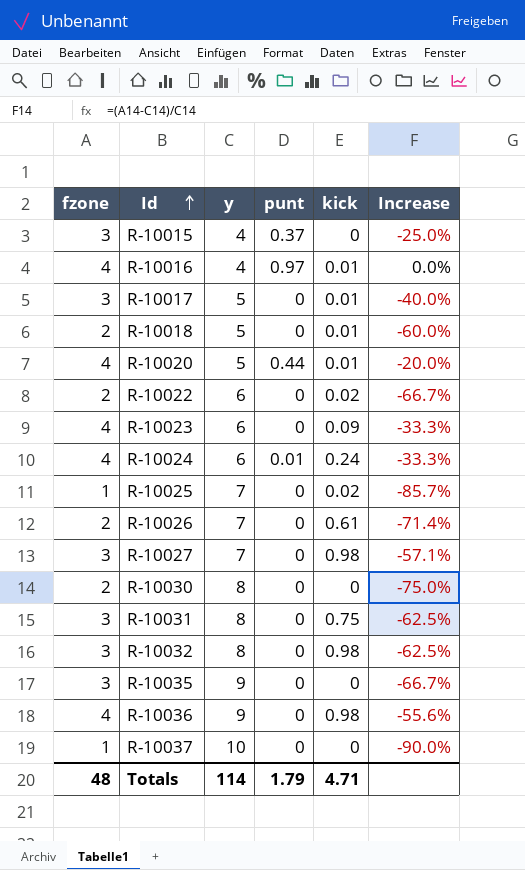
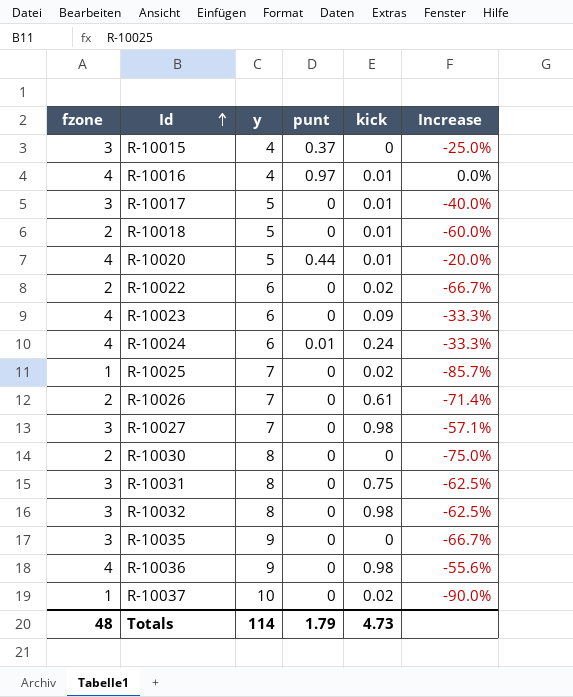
R-10037 | kick: 0 -> 0.02
Totals | kick: 4.71 -> 4.73

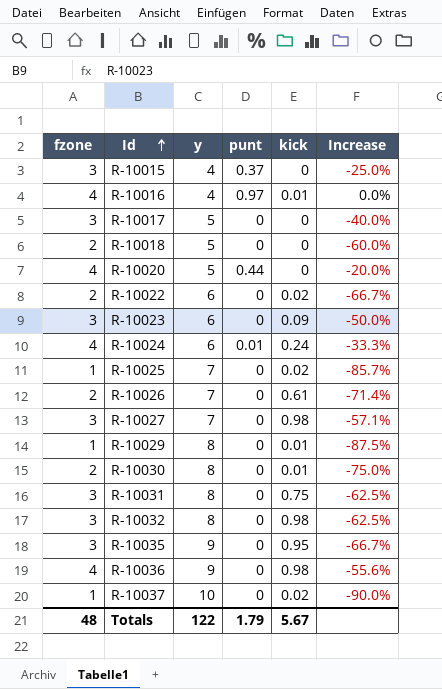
R-10017 | kick: 0.01 -> 0
R-10018 | kick: 0.01 -> 0
R-10020 | kick: 0.01 -> 0
R-10023 | fzone: 4 -> 3
R-10023 | Increase: -33.3% -> -50.0%
row R-10029: none -> 1 | 8 | 0 | 0.01 | -87.5%
R-10030 | kick: 0 -> 0.01
R-10035 | kick: 0 -> 0.95
Totals | y: 114 -> 122
Totals | kick: 4.73 -> 5.67

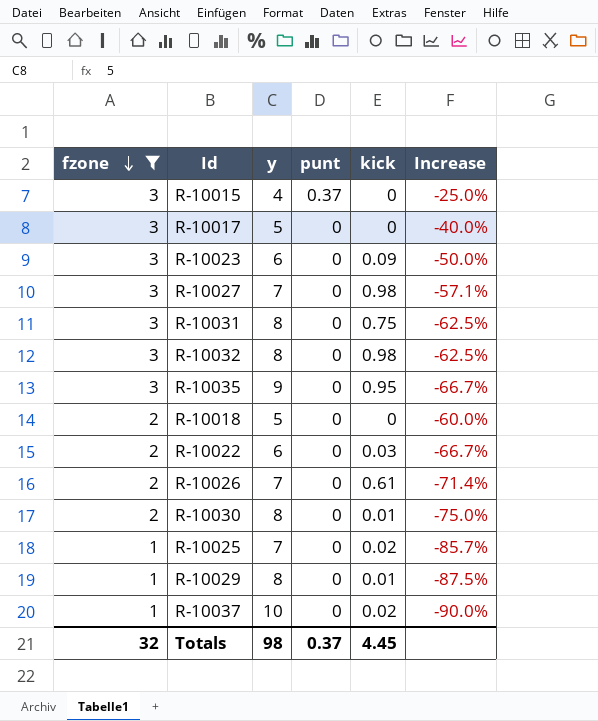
filter: none -> fzone != 4
row order: Id ascending -> fzone descending
R-10022 | kick: 0.02 -> 0.03
Totals | fzone: 48 -> 32
Totals | y: 122 -> 98
Totals | punt: 1.79 -> 0.37
Totals | kick: 5.67 -> 4.45

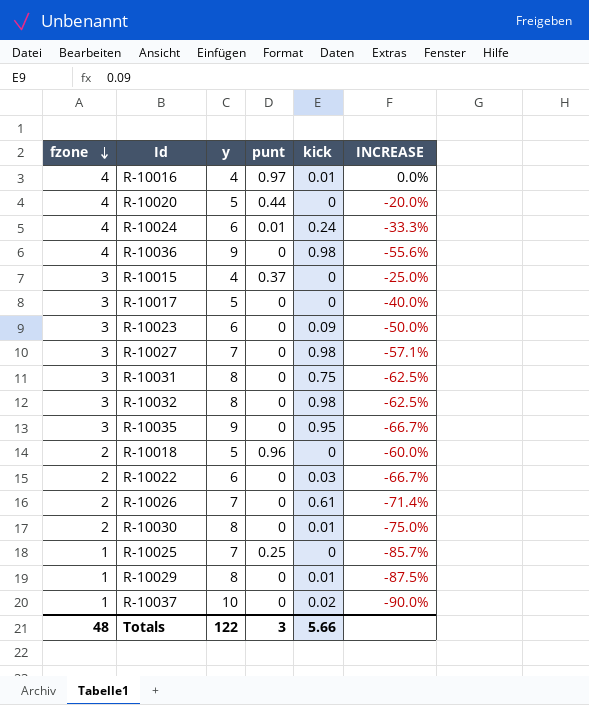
filter: fzone != 4 -> none
column name: Increase -> INCREASE
R-10018 | punt: 0 -> 0.96
R-10025 | punt: 0 -> 0.25
R-10025 | kick: 0.02 -> 0
Totals | fzone: 32 -> 48
Totals | y: 98 -> 122
Totals | punt: 0.37 -> 3
Totals | kick: 4.45 -> 5.66

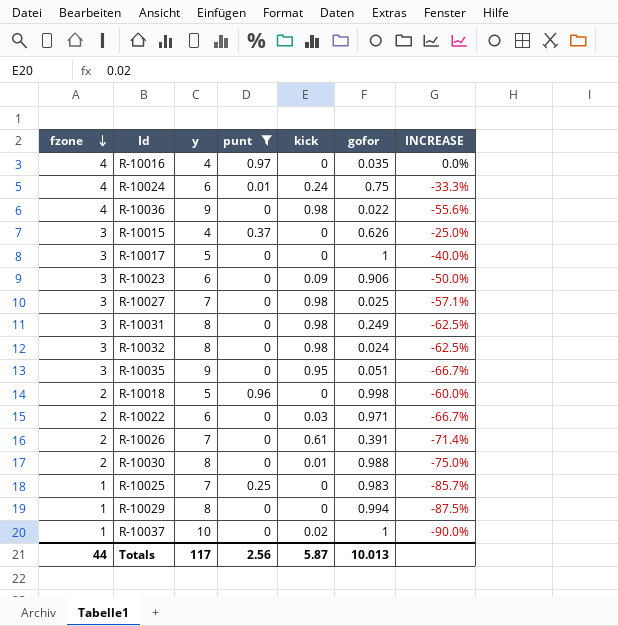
filter: none -> punt != 0.44
column gofor | position: none -> 6
R-10016 | kick: 0.01 -> 0
R-10031 | kick: 0.75 -> 0.98
R-10029 | kick: 0.01 -> 0
Totals | fzone: 48 -> 44
Totals | y: 122 -> 117
Totals | punt: 3 -> 2.56
Totals | kick: 5.66 -> 5.87

